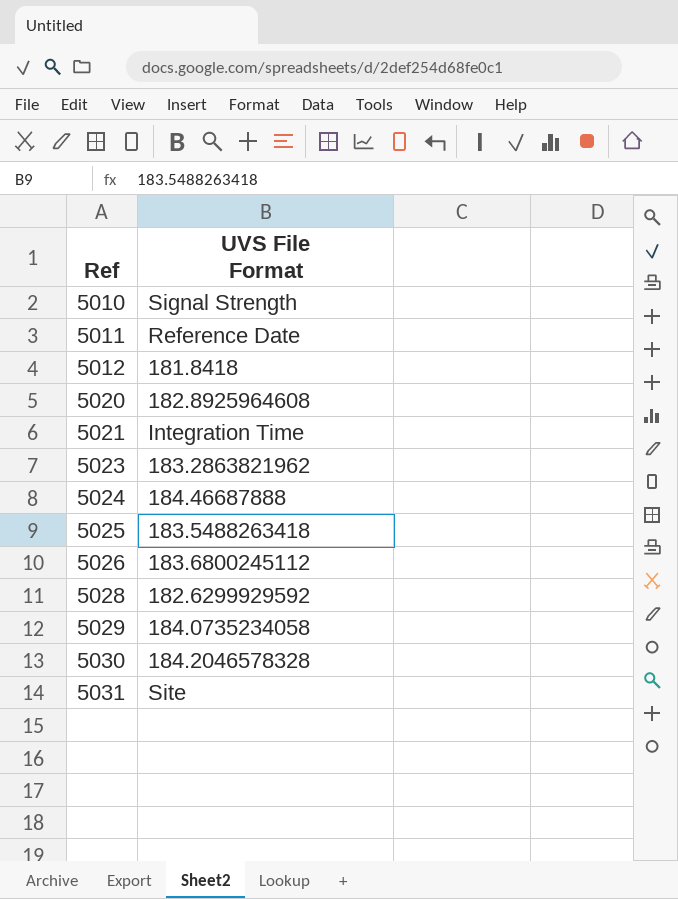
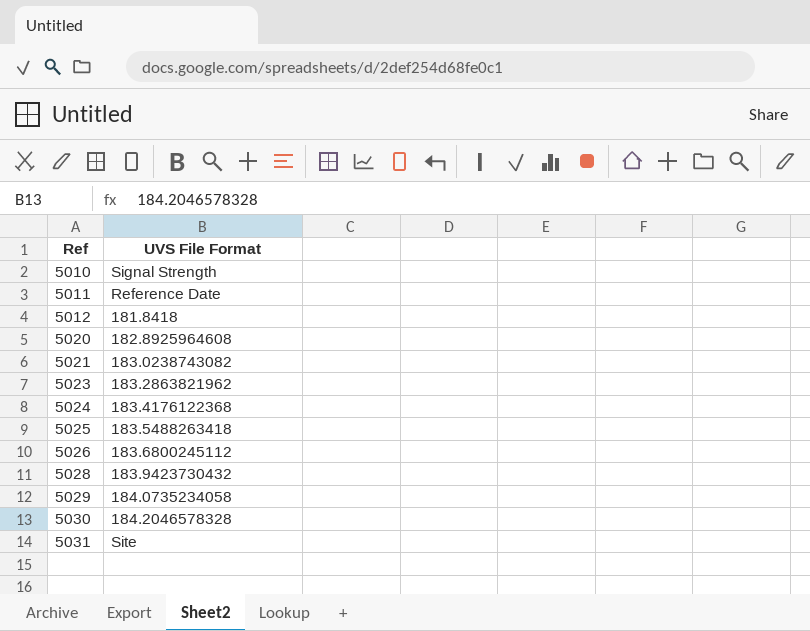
5021 | UVS File Format: Integration Time -> 183.0238743082
5024 | UVS File Format: 184.46687888 -> 183.4176122368
5028 | UVS File Format: 182.6299929592 -> 183.9423730432

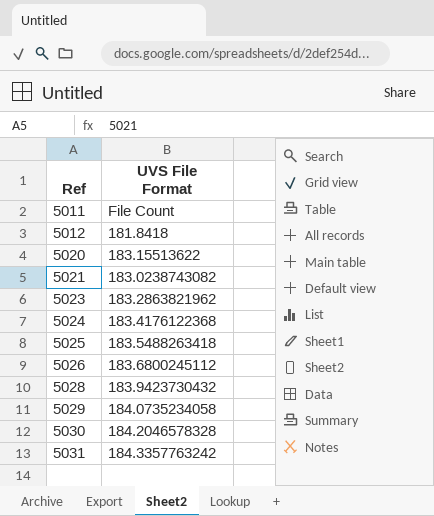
row 5010: Signal Strength -> none
5011 | UVS File Format: Reference Date -> File Count
5020 | UVS File Format: 182.8925964608 -> 183.15513622
5031 | UVS File Format: Site -> 184.3357763242

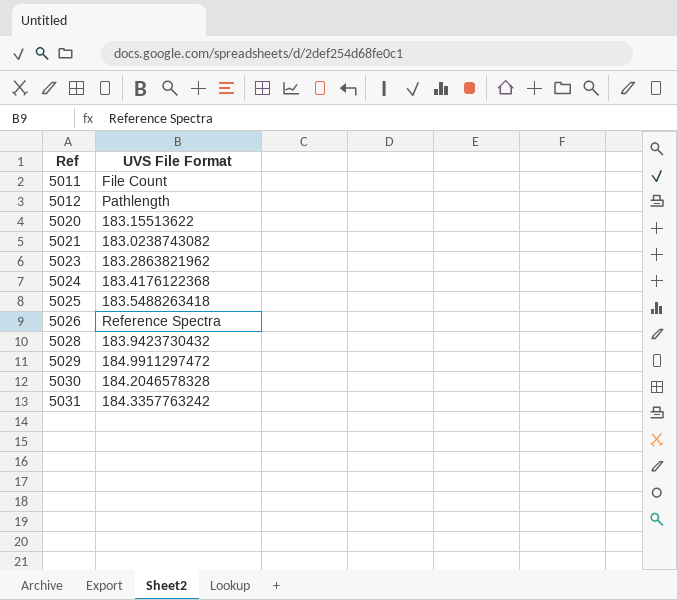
5012 | UVS File Format: 181.8418 -> Pathlength
5026 | UVS File Format: 183.6800245112 -> Reference Spectra
5029 | UVS File Format: 184.0735234058 -> 184.9911297472

